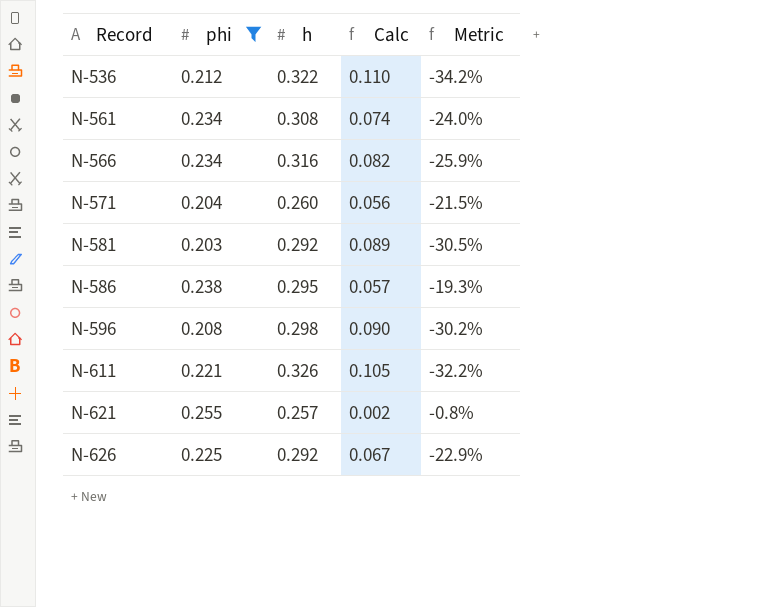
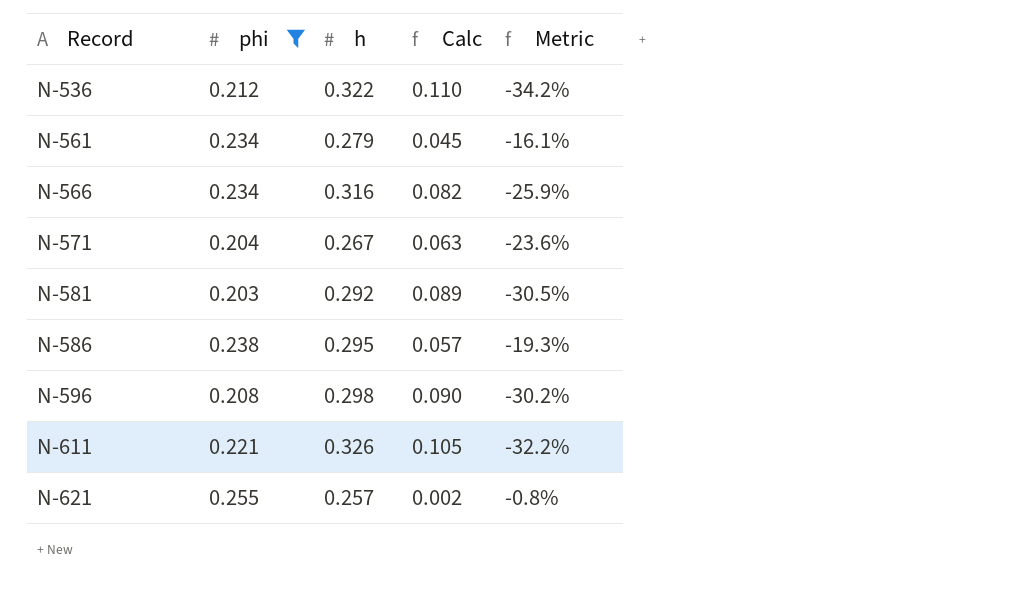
row N-626: 0.225 | 0.292 | 0.067 | -22.9% -> none
N-561 | h: 0.308 -> 0.279
N-561 | Calc: 0.074 -> 0.045
N-561 | Metric: -24.0% -> -16.1%
N-571 | h: 0.260 -> 0.267
N-571 | Calc: 0.056 -> 0.063
N-571 | Metric: -21.5% -> -23.6%

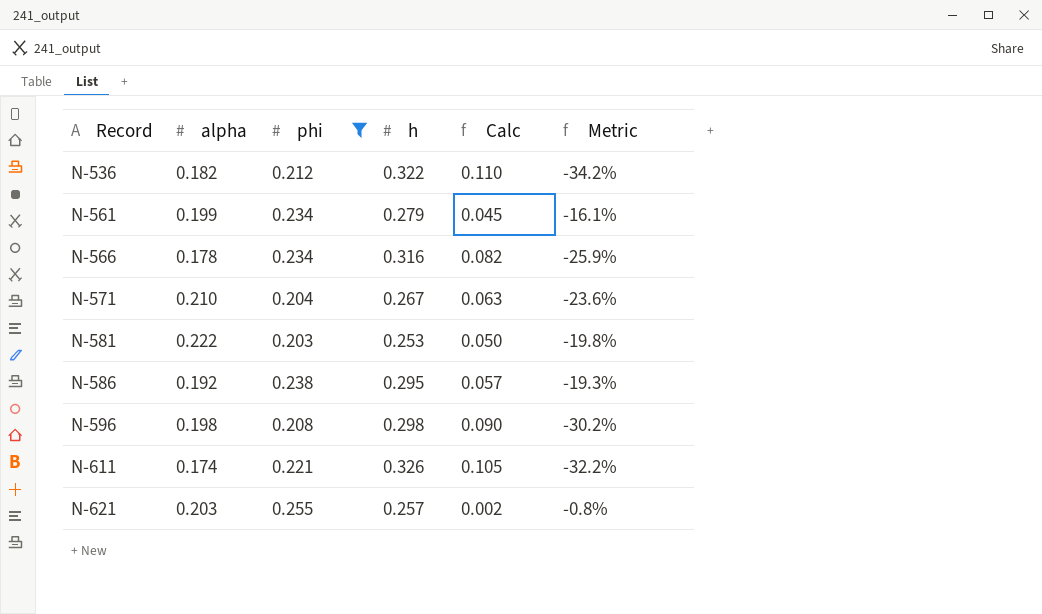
column alpha | position: none -> 2
N-581 | h: 0.292 -> 0.253
N-581 | Calc: 0.089 -> 0.050
N-581 | Metric: -30.5% -> -19.8%

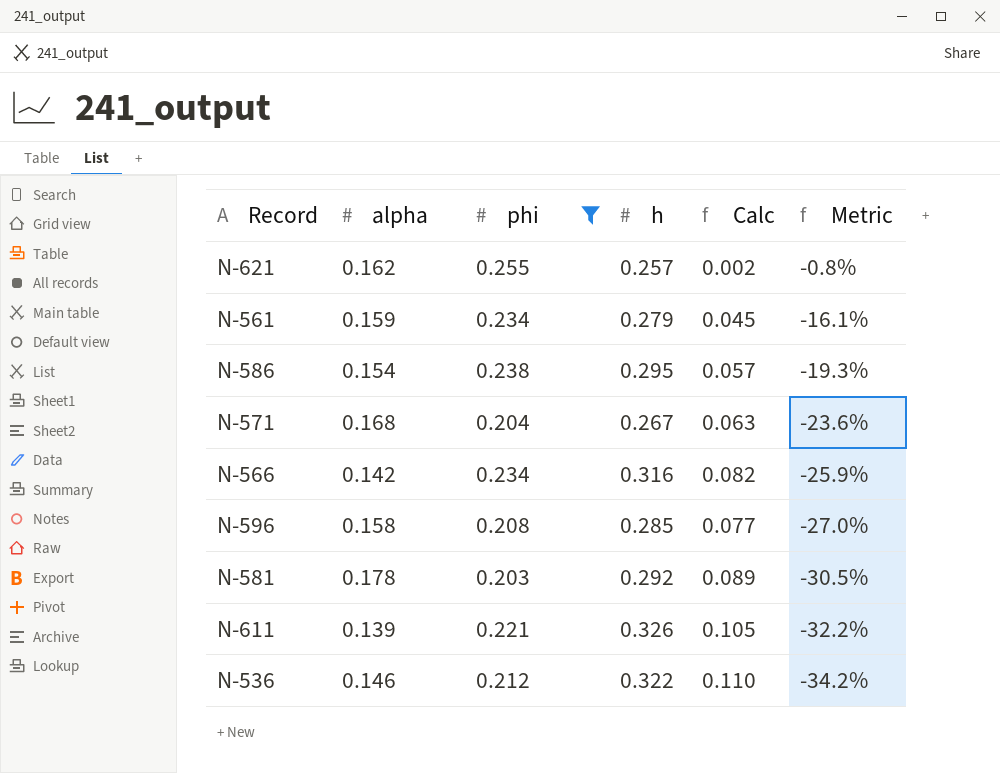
row order: Record ascending -> Metric descending
N-621 | alpha: 0.203 -> 0.162
N-561 | alpha: 0.199 -> 0.159
N-586 | alpha: 0.192 -> 0.154
N-571 | alpha: 0.210 -> 0.168
N-566 | alpha: 0.178 -> 0.142
N-596 | alpha: 0.198 -> 0.158
N-596 | h: 0.298 -> 0.285
N-596 | Calc: 0.090 -> 0.077
N-596 | Metric: -30.2% -> -27.0%
N-581 | alpha: 0.222 -> 0.178
N-581 | h: 0.253 -> 0.292
N-581 | Calc: 0.050 -> 0.089
N-581 | Metric: -19.8% -> -30.5%
N-611 | alpha: 0.174 -> 0.139
N-536 | alpha: 0.182 -> 0.146

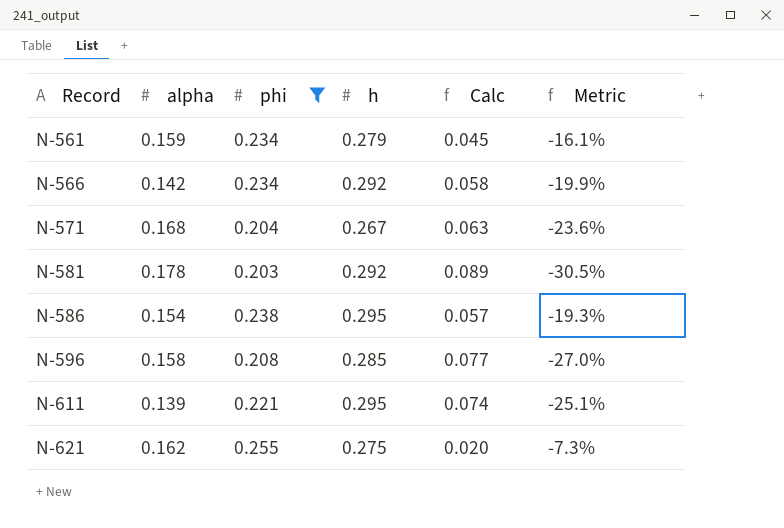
row order: Metric descending -> Record ascending
row N-536: 0.146 | 0.212 | 0.322 | 0.110 | -34.2% -> none
N-566 | h: 0.316 -> 0.292
N-566 | Calc: 0.082 -> 0.058
N-566 | Metric: -25.9% -> -19.9%
N-611 | h: 0.326 -> 0.295
N-611 | Calc: 0.105 -> 0.074
N-611 | Metric: -32.2% -> -25.1%
N-621 | h: 0.257 -> 0.275
N-621 | Calc: 0.002 -> 0.020
N-621 | Metric: -0.8% -> -7.3%

